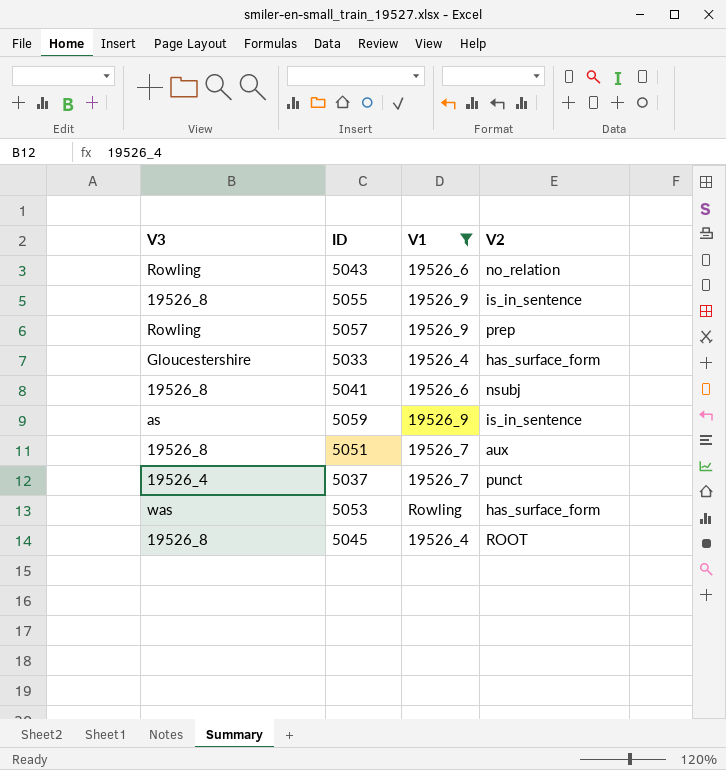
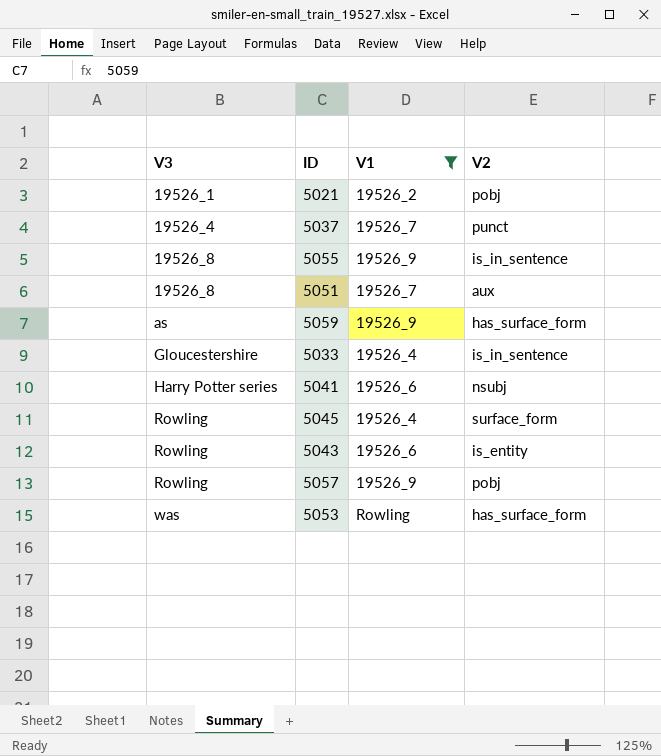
row order: none -> V3 ascending
row 5021: none -> 19526_1 | 19526_2 | pobj
5059 | V2: is_in_sentence -> has_surface_form
5033 | V2: has_surface_form -> is_in_sentence
5041 | V3: 19526_8 -> Harry Potter series
5045 | V3: 19526_8 -> Rowling
5045 | V2: ROOT -> surface_form
5043 | V2: no_relation -> is_entity
5057 | V2: prep -> pobj

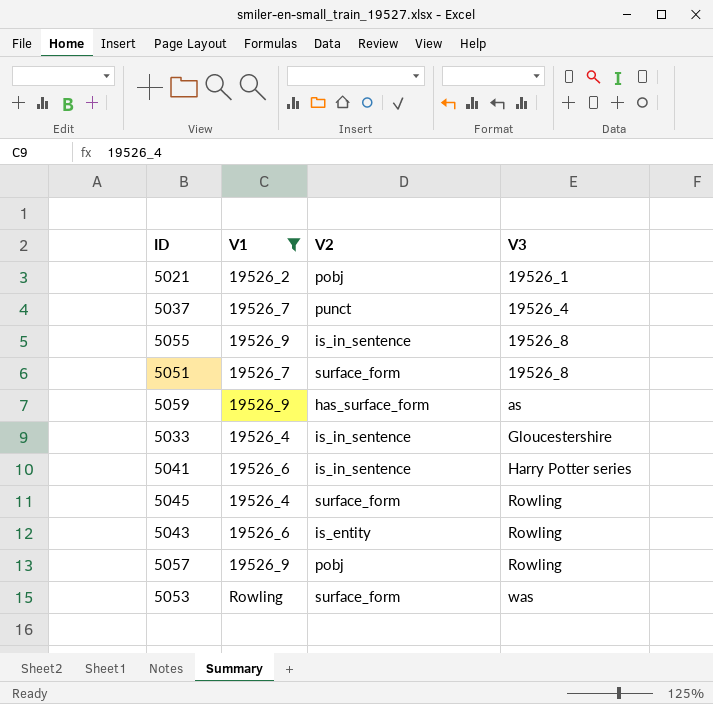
column V3 | position: 1 -> 4
5051 | V2: aux -> surface_form
5041 | V2: nsubj -> is_in_sentence
5053 | V2: has_surface_form -> surface_form

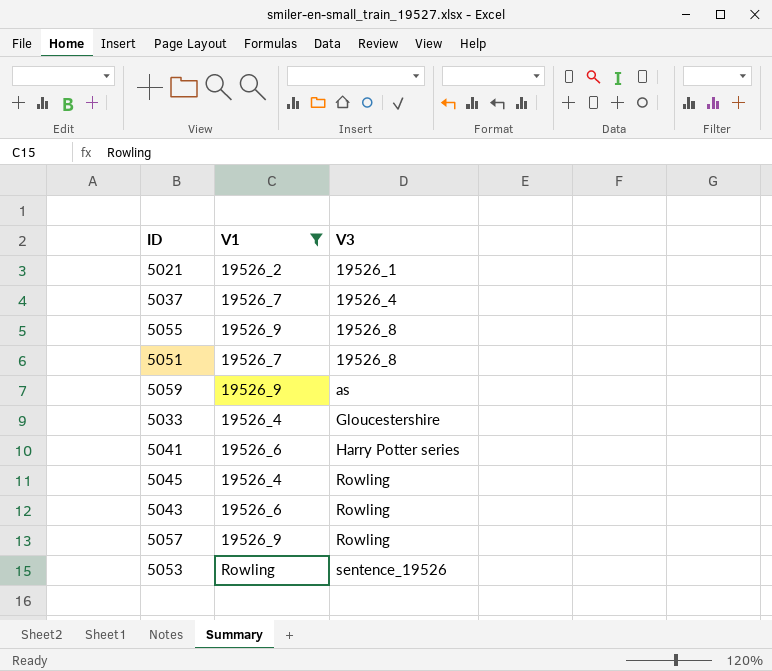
column V2 | position: 3 -> none
5053 | V3: was -> sentence_19526

